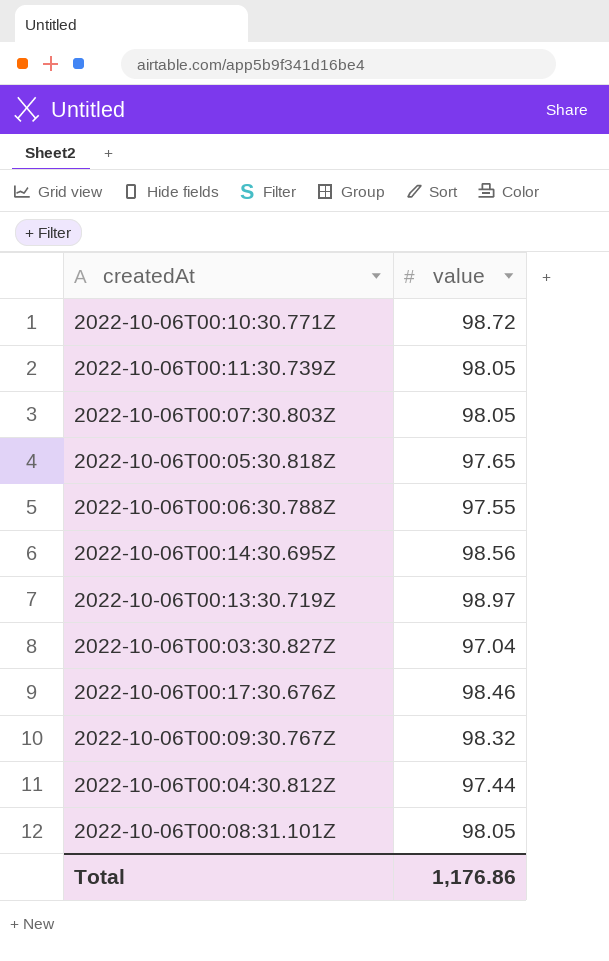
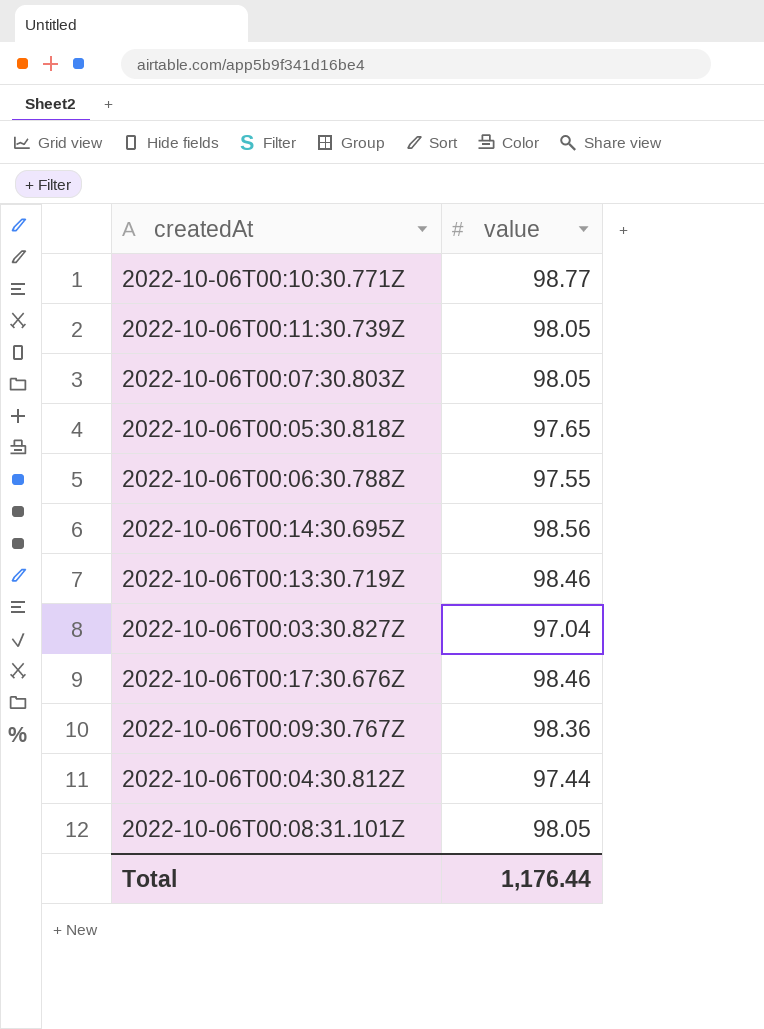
2022-10-06T00:10:30.771Z | value: 98.72 -> 98.77
2022-10-06T00:13:30.719Z | value: 98.97 -> 98.46
2022-10-06T00:09:30.767Z | value: 98.32 -> 98.36
Total | value: 1,176.86 -> 1,176.44

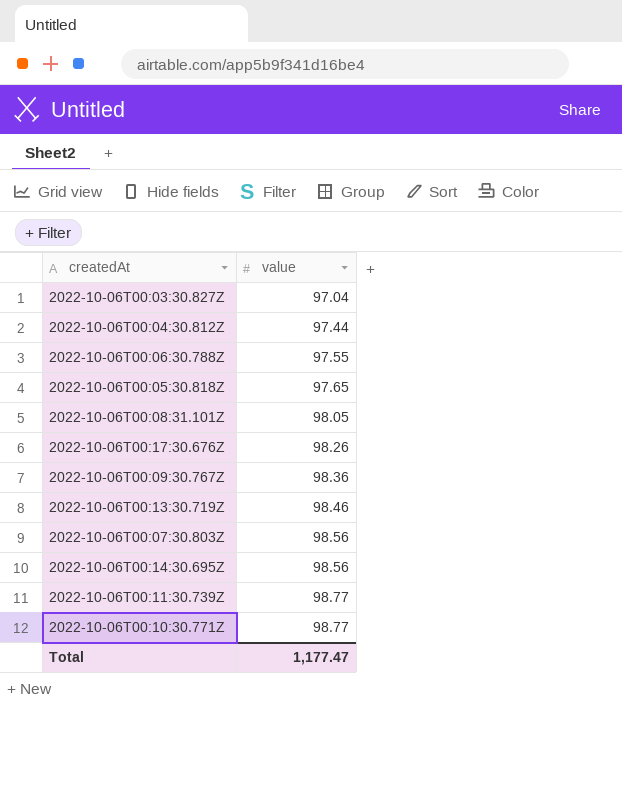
row order: none -> value ascending
2022-10-06T00:17:30.676Z | value: 98.46 -> 98.26
2022-10-06T00:07:30.803Z | value: 98.05 -> 98.56
2022-10-06T00:11:30.739Z | value: 98.05 -> 98.77
Total | value: 1,176.44 -> 1,177.47

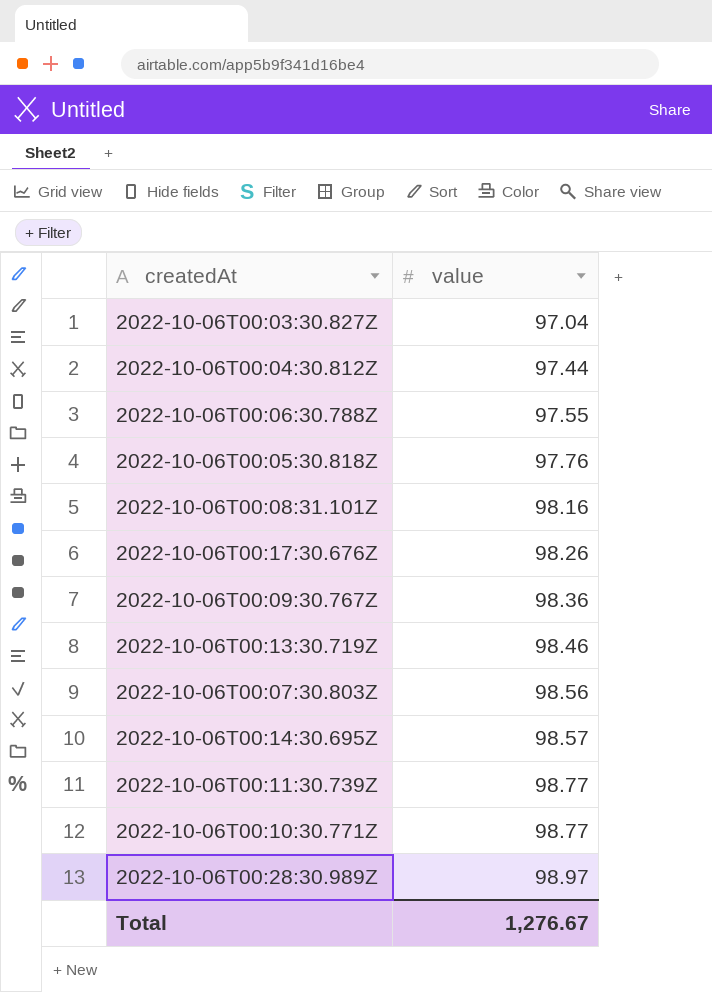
2022-10-06T00:05:30.818Z | value: 97.65 -> 97.76
2022-10-06T00:08:31.101Z | value: 98.05 -> 98.16
2022-10-06T00:14:30.695Z | value: 98.56 -> 98.57
row 2022-10-06T00:28:30.989Z: none -> 98.97
Total | value: 1,177.47 -> 1,276.67

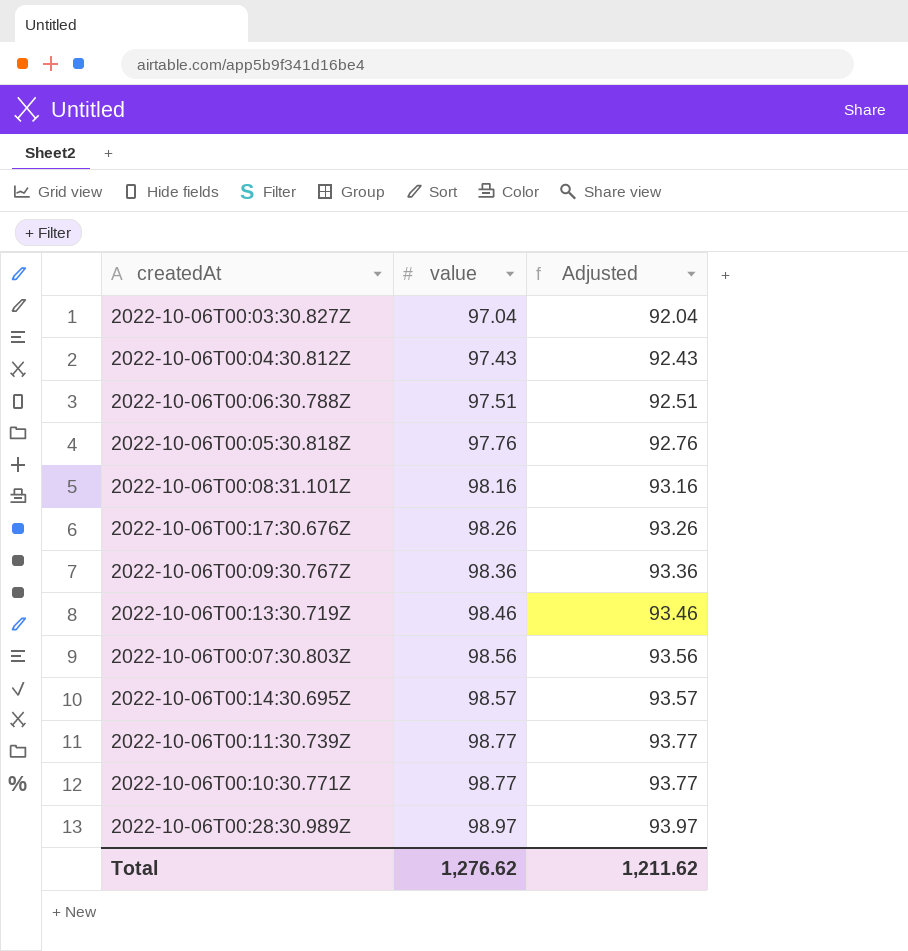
column Adjusted | formula: none -> [value] - 5
2022-10-06T00:04:30.812Z | value: 97.44 -> 97.43
2022-10-06T00:06:30.788Z | value: 97.55 -> 97.51
Total | value: 1,276.67 -> 1,276.62

